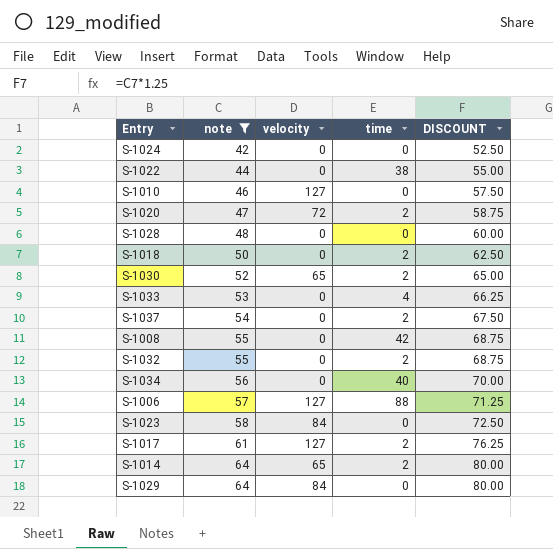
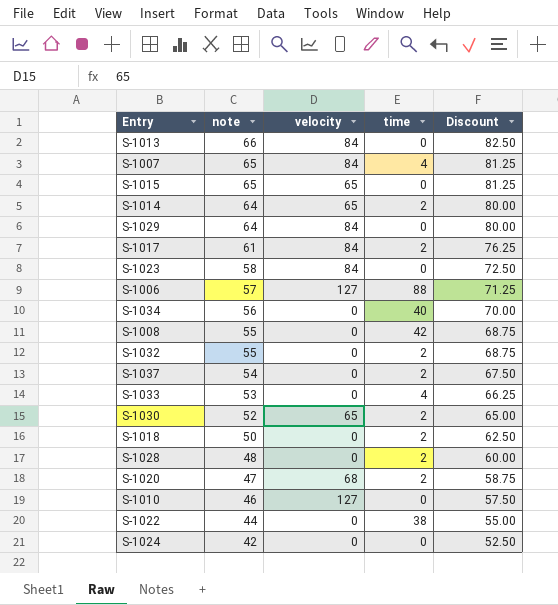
filter: note <= 64 -> none
row order: note ascending -> note descending
column name: DISCOUNT -> Discount
S-1017 | velocity: 127 -> 84
S-1028 | time: 0 -> 2
S-1020 | velocity: 72 -> 68

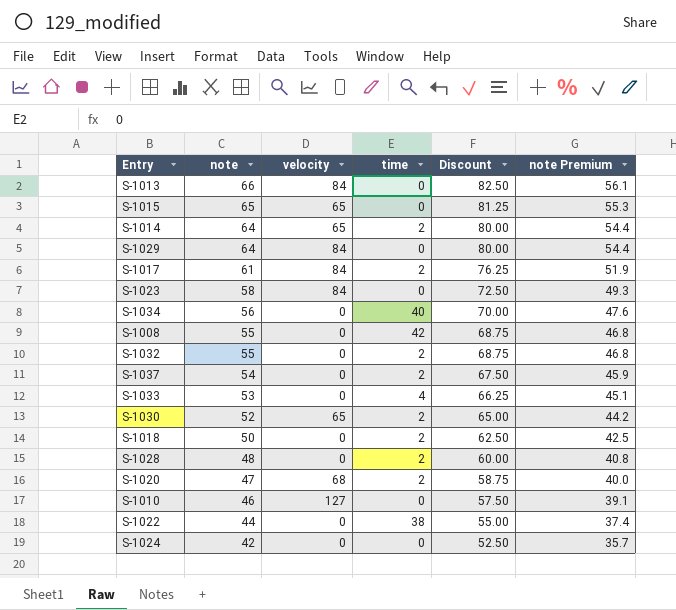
column note Premium | formula: none -> [note] * 0.85
row S-1007: 65 | 84 | 4 | 81.25 -> none
row S-1006: 57 | 127 | 88 | 71.25 -> none

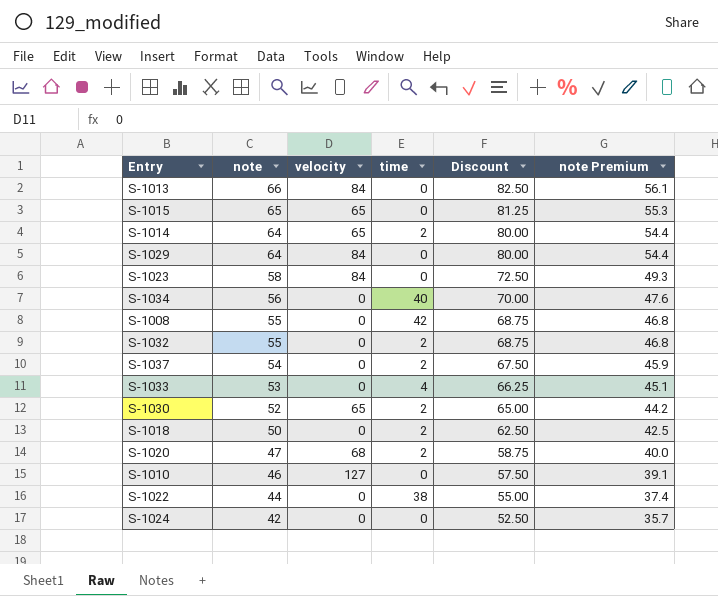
row S-1017: 61 | 84 | 2 | 76.25 | 51.9 -> none
row S-1028: 48 | 0 | 2 | 60.00 | 40.8 -> none

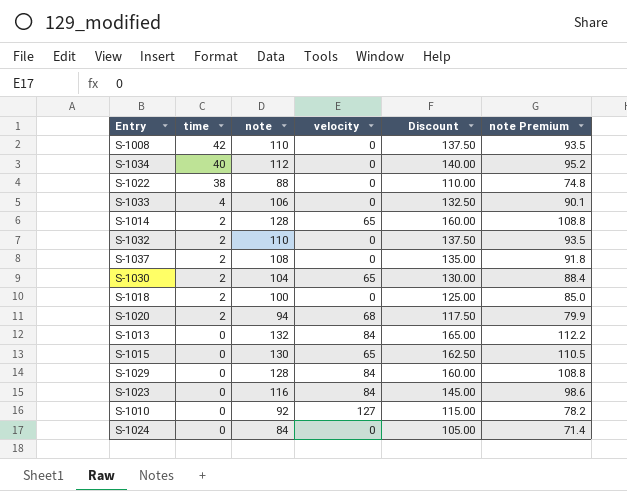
row order: note descending -> time descending
column time | position: 4 -> 2
S-1008 | note: 55 -> 110
S-1008 | Discount: 68.75 -> 137.50
S-1008 | note Premium: 46.8 -> 93.5
S-1034 | note: 56 -> 112
S-1034 | Discount: 70.00 -> 140.00
S-1034 | note Premium: 47.6 -> 95.2
S-1022 | note: 44 -> 88
S-1022 | Discount: 55.00 -> 110.00
S-1022 | note Premium: 37.4 -> 74.8
S-1033 | note: 53 -> 106
S-1033 | Discount: 66.25 -> 132.50
S-1033 | note Premium: 45.1 -> 90.1
S-1014 | note: 64 -> 128
S-1014 | Discount: 80.00 -> 160.00
S-1014 | note Premium: 54.4 -> 108.8
S-1032 | note: 55 -> 110
S-1032 | Discount: 68.75 -> 137.50
S-1032 | note Premium: 46.8 -> 93.5
S-1037 | note: 54 -> 108
S-1037 | Discount: 67.50 -> 135.00
S-1037 | note Premium: 45.9 -> 91.8
S-1030 | note: 52 -> 104
S-1030 | Discount: 65.00 -> 130.00
S-1030 | note Premium: 44.2 -> 88.4
S-1018 | note: 50 -> 100
S-1018 | Discount: 62.50 -> 125.00
S-1018 | note Premium: 42.5 -> 85.0
S-1020 | note: 47 -> 94
S-1020 | Discount: 58.75 -> 117.50
S-1020 | note Premium: 40.0 -> 79.9
S-1013 | note: 66 -> 132
S-1013 | Discount: 82.50 -> 165.00
S-1013 | note Premium: 56.1 -> 112.2
S-1015 | note: 65 -> 130
S-1015 | Discount: 81.25 -> 162.50
S-1015 | note Premium: 55.3 -> 110.5
S-1029 | note: 64 -> 128
S-1029 | Discount: 80.00 -> 160.00
S-1029 | note Premium: 54.4 -> 108.8
S-1023 | note: 58 -> 116
S-1023 | Discount: 72.50 -> 145.00
S-1023 | note Premium: 49.3 -> 98.6
S-1010 | note: 46 -> 92
S-1010 | Discount: 57.50 -> 115.00
S-1010 | note Premium: 39.1 -> 78.2
S-1024 | note: 42 -> 84
S-1024 | Discount: 52.50 -> 105.00
S-1024 | note Premium: 35.7 -> 71.4

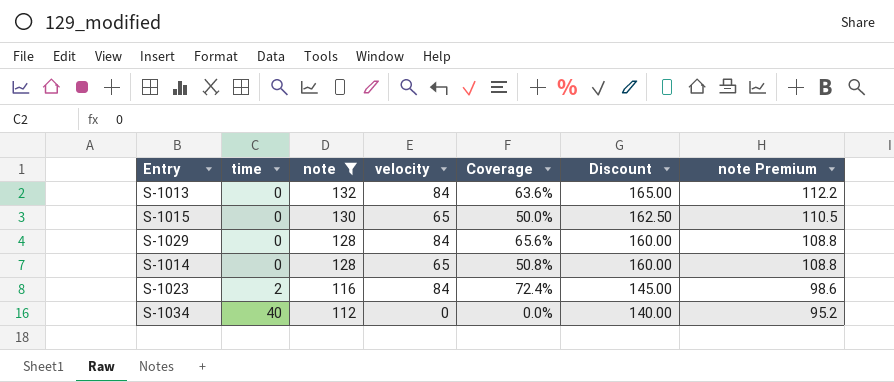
filter: none -> note >= 112
row order: time descending -> time ascending
column Coverage | formula: none -> [velocity] / [note]
S-1014 | time: 2 -> 0
S-1023 | time: 0 -> 2

